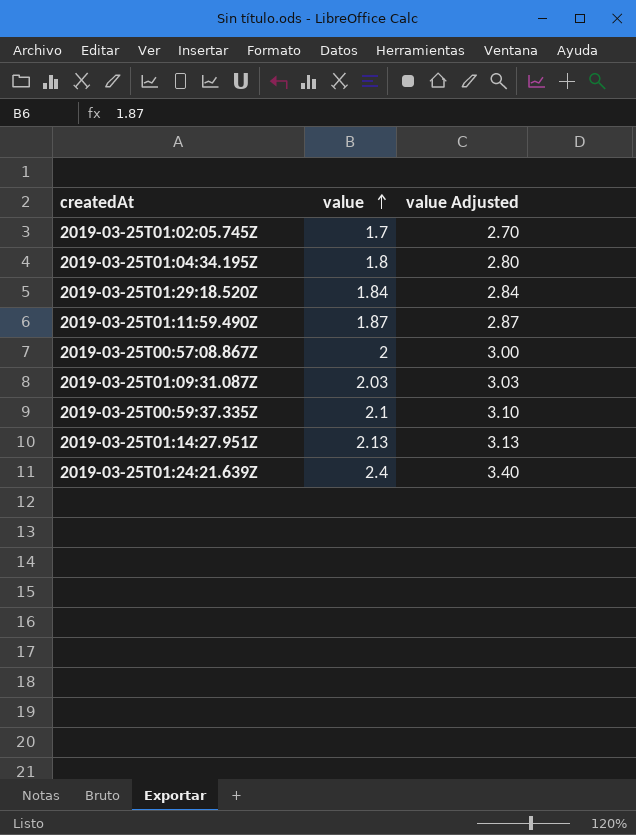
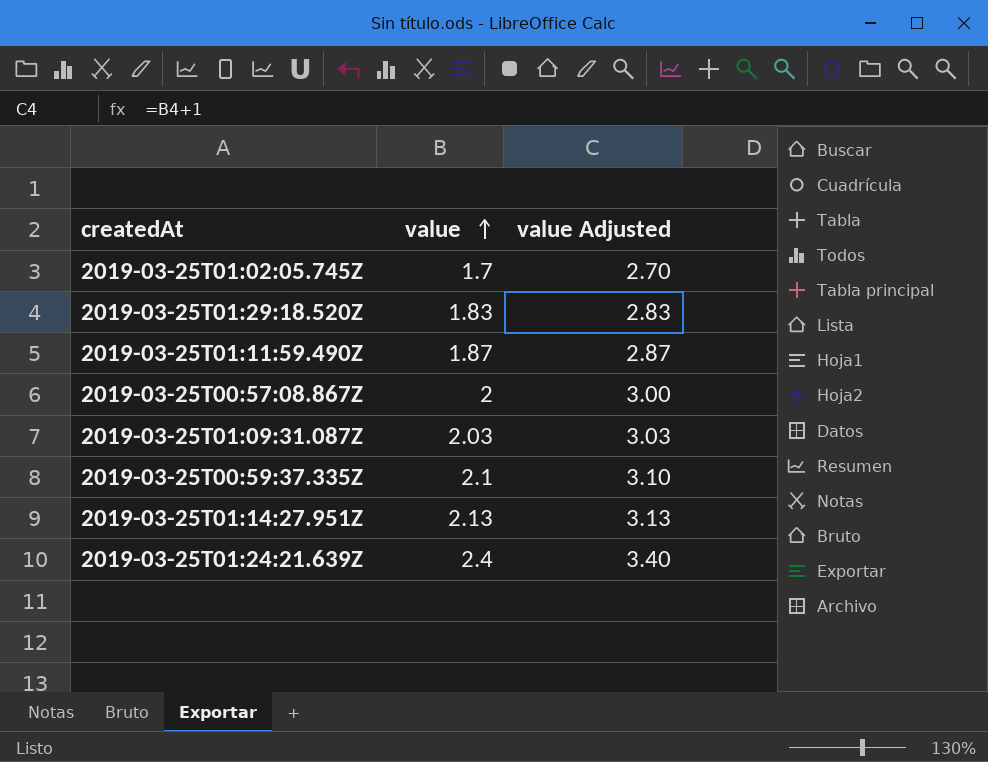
row 2019-03-25T01:04:34.195Z: 1.8 | 2.80 -> none
2019-03-25T01:29:18.520Z | value: 1.84 -> 1.83
2019-03-25T01:29:18.520Z | value Adjusted: 2.84 -> 2.83

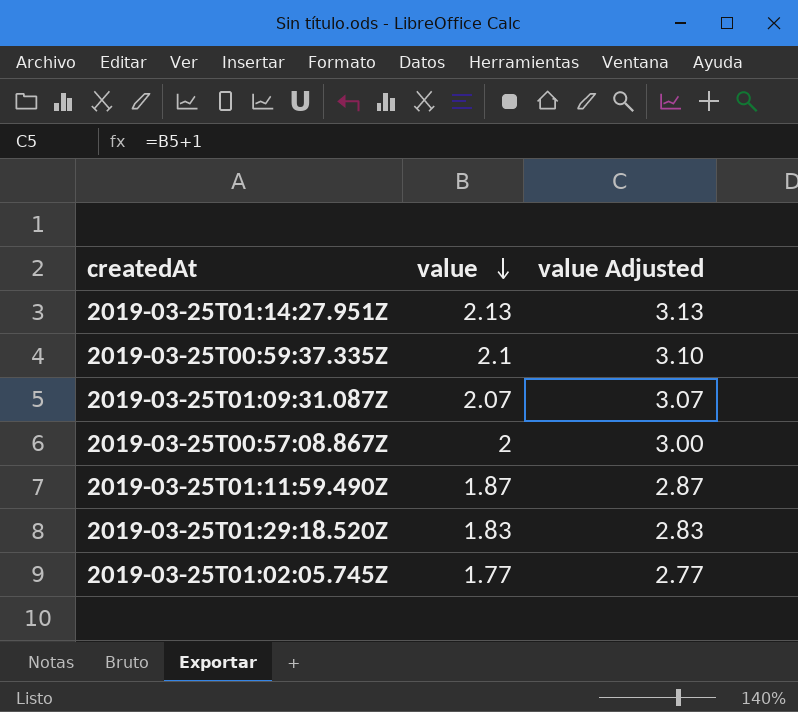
row order: value ascending -> value descending
row 2019-03-25T01:24:21.639Z: 2.4 | 3.40 -> none
2019-03-25T01:09:31.087Z | value: 2.03 -> 2.07
2019-03-25T01:09:31.087Z | value Adjusted: 3.03 -> 3.07
2019-03-25T01:02:05.745Z | value: 1.7 -> 1.77
2019-03-25T01:02:05.745Z | value Adjusted: 2.70 -> 2.77

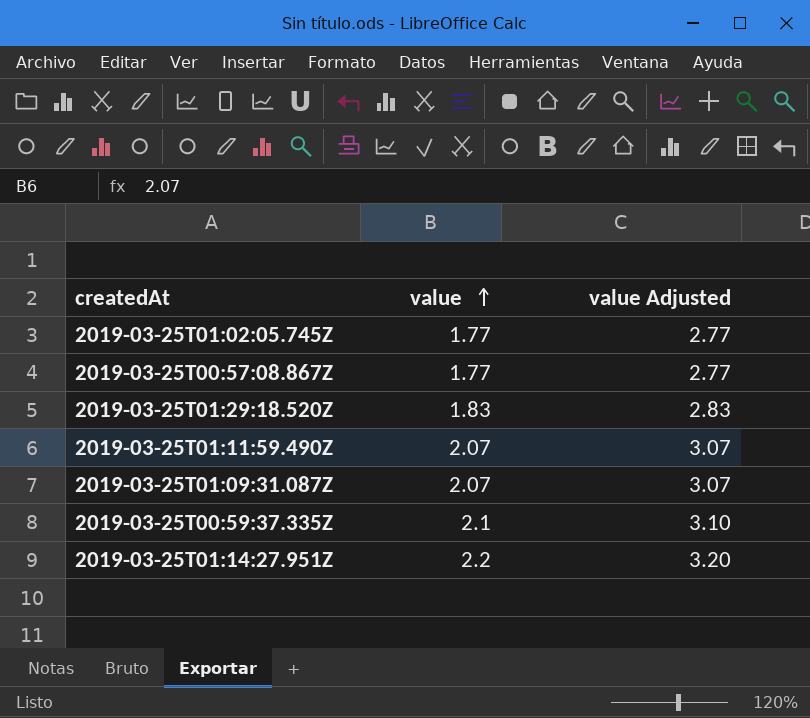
row order: value descending -> value ascending
2019-03-25T00:57:08.867Z | value: 2 -> 1.77
2019-03-25T00:57:08.867Z | value Adjusted: 3.00 -> 2.77
2019-03-25T01:11:59.490Z | value: 1.87 -> 2.07
2019-03-25T01:11:59.490Z | value Adjusted: 2.87 -> 3.07
2019-03-25T01:14:27.951Z | value: 2.13 -> 2.2
2019-03-25T01:14:27.951Z | value Adjusted: 3.13 -> 3.20

